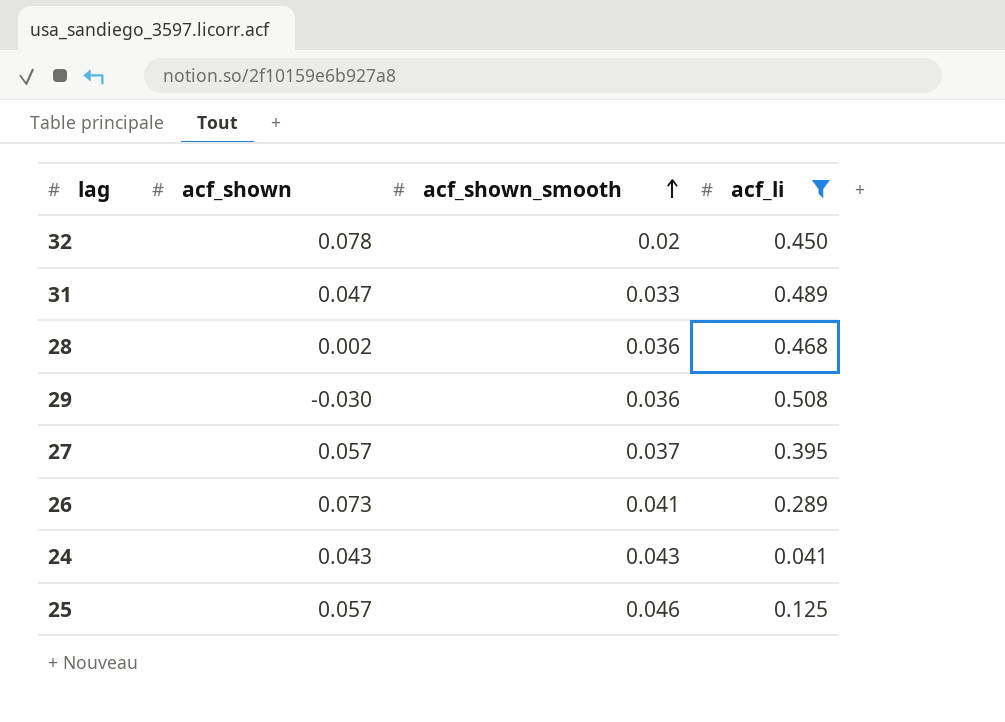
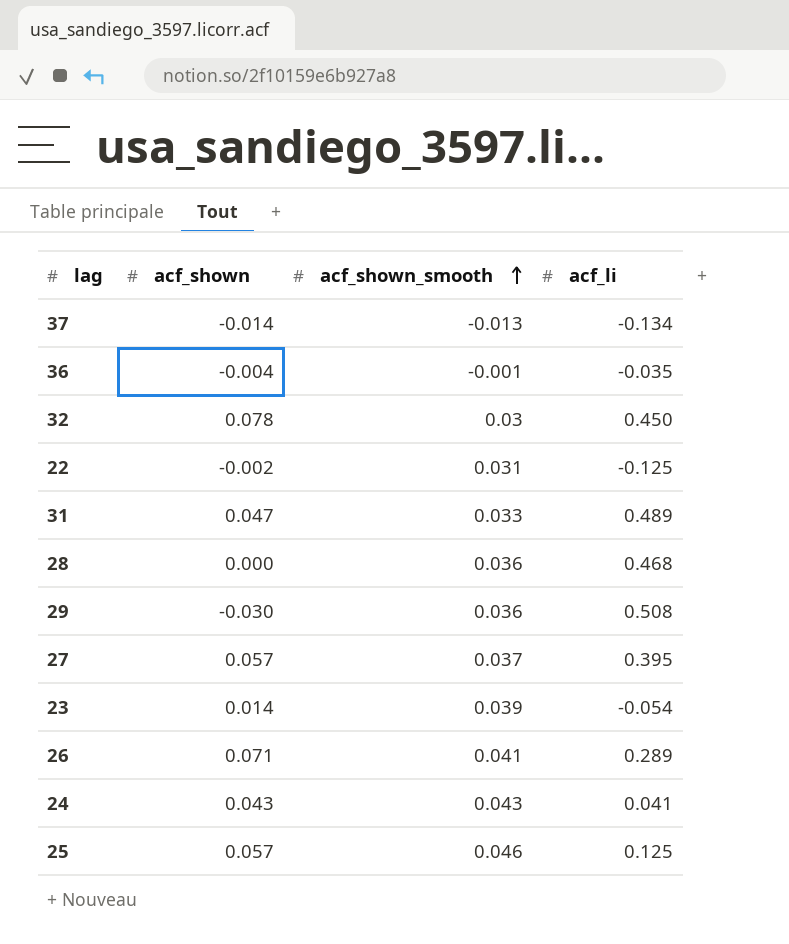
filter: acf_li >= 0.041 -> none
32 | acf_shown_smooth: 0.02 -> 0.03
28 | acf_shown: 0.002 -> 0.000
26 | acf_shown: 0.073 -> 0.071

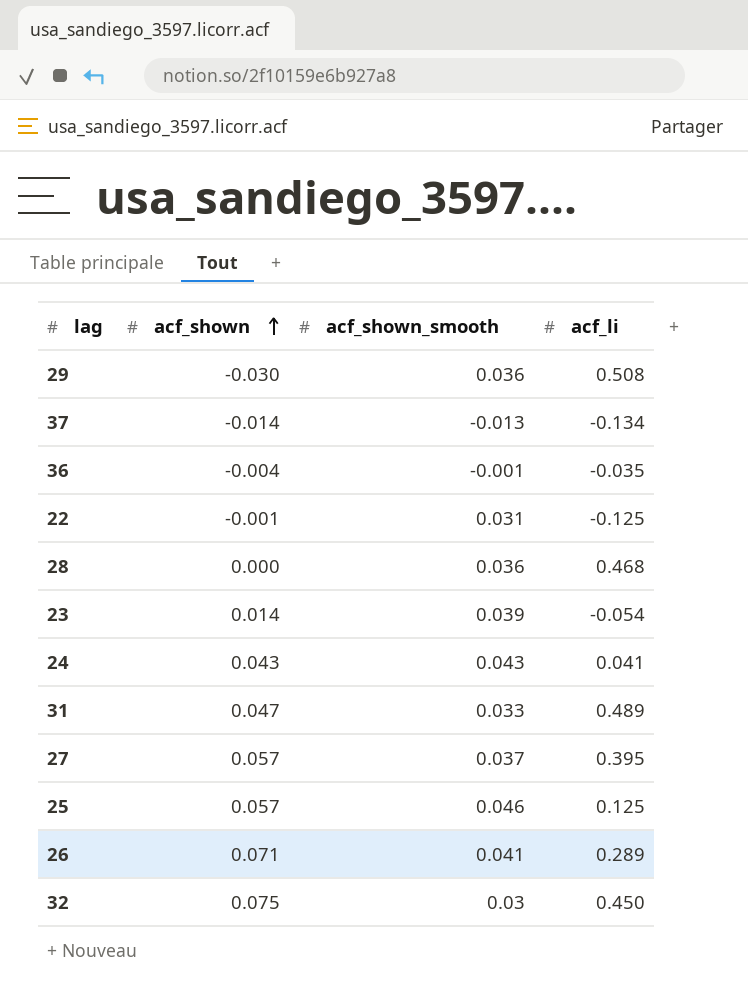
row order: acf_shown_smooth ascending -> acf_shown ascending
22 | acf_shown: -0.002 -> -0.001
32 | acf_shown: 0.078 -> 0.075

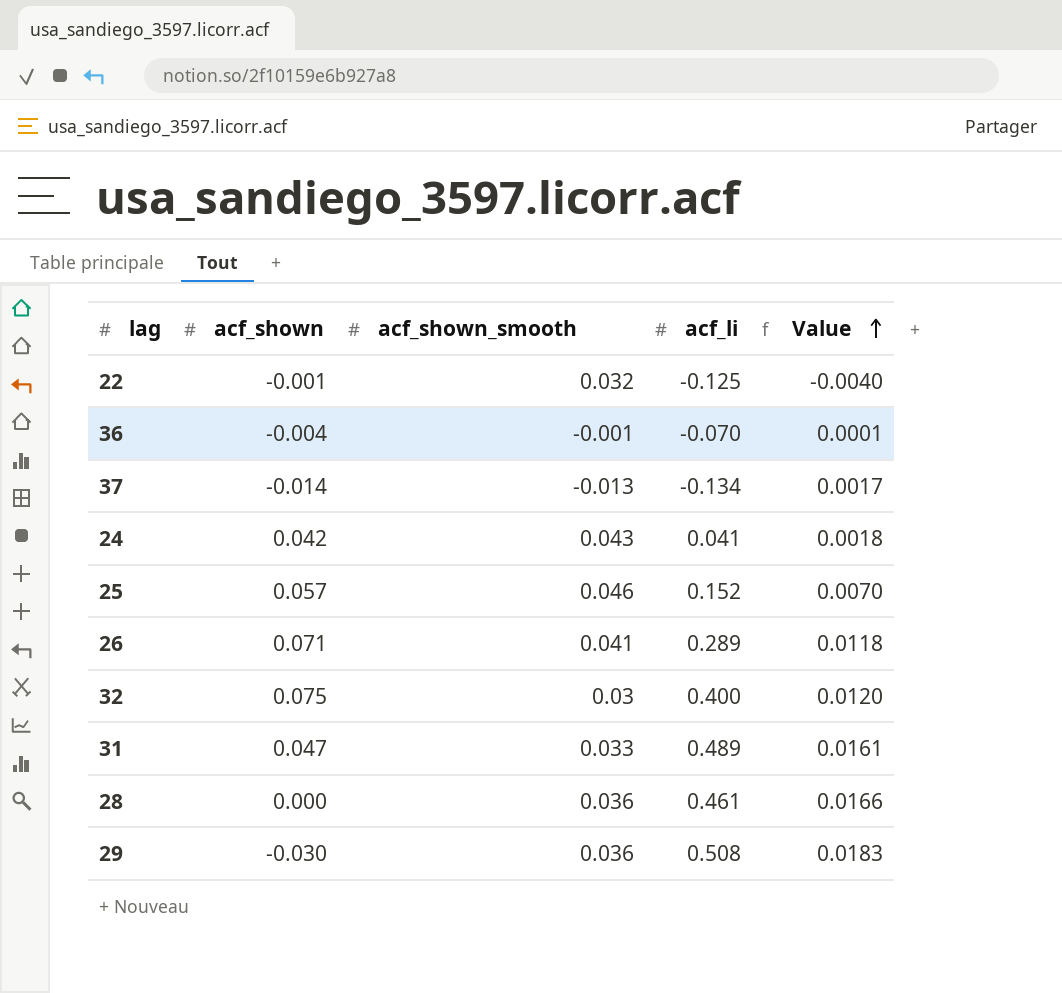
row order: acf_shown ascending -> Value ascending
column Value | formula: none -> [acf_shown_smooth] * [acf_li]
row 23: 0.014 | 0.039 | -0.054 -> none
row 27: 0.057 | 0.037 | 0.395 -> none
22 | acf_shown_smooth: 0.031 -> 0.032
36 | acf_li: -0.035 -> -0.070
24 | acf_shown: 0.043 -> 0.042
25 | acf_li: 0.125 -> 0.152
32 | acf_li: 0.450 -> 0.400
28 | acf_li: 0.468 -> 0.461

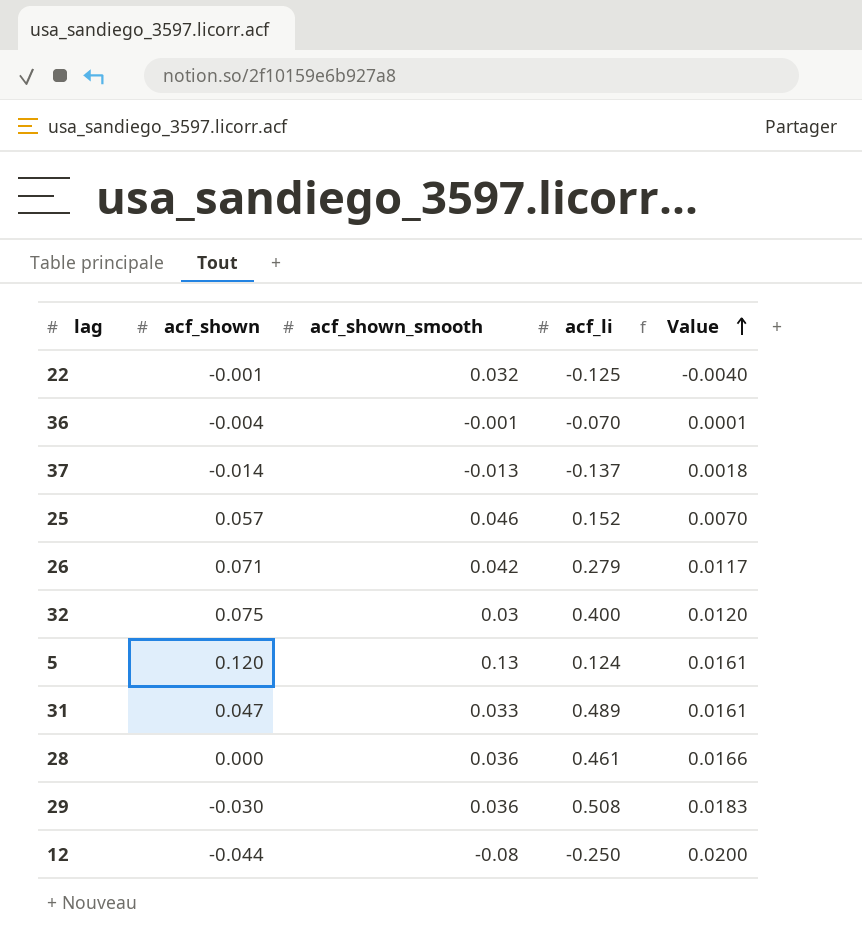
row 24: 0.042 | 0.043 | 0.041 | 0.0018 -> none
37 | acf_li: -0.134 -> -0.137
37 | Value: 0.0017 -> 0.0018
26 | acf_shown_smooth: 0.041 -> 0.042
26 | acf_li: 0.289 -> 0.279
26 | Value: 0.0118 -> 0.0117
row 5: none -> 0.120 | 0.13 | 0.124 | 0.0161
row 12: none -> -0.044 | -0.08 | -0.250 | 0.0200

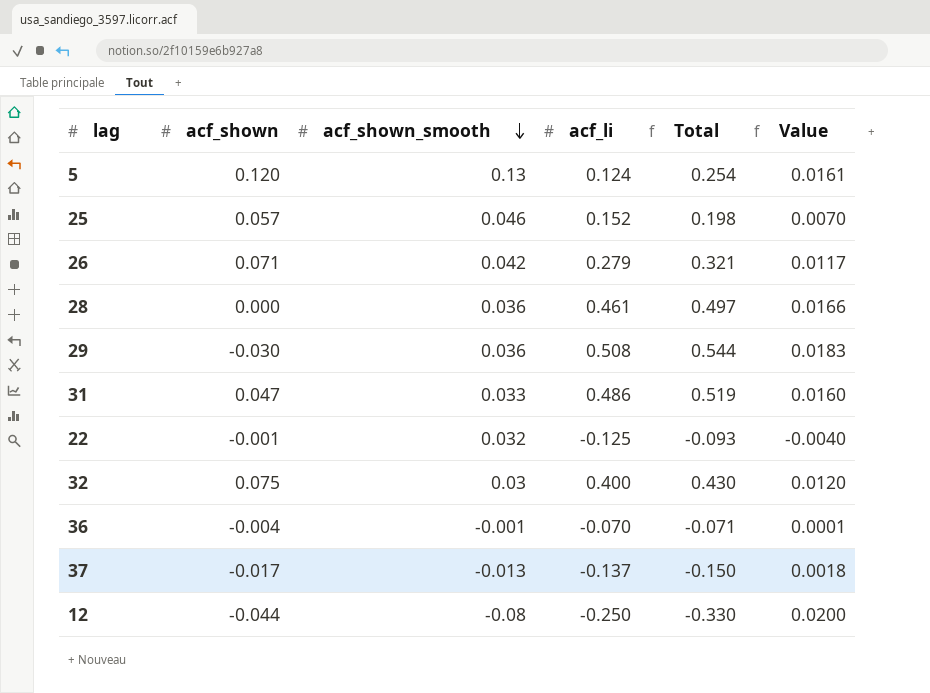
row order: Value ascending -> acf_shown_smooth descending
column Total | formula: none -> [acf_shown_smooth] + [acf_li]
31 | acf_li: 0.489 -> 0.486
31 | Value: 0.0161 -> 0.0160
37 | acf_shown: -0.014 -> -0.017

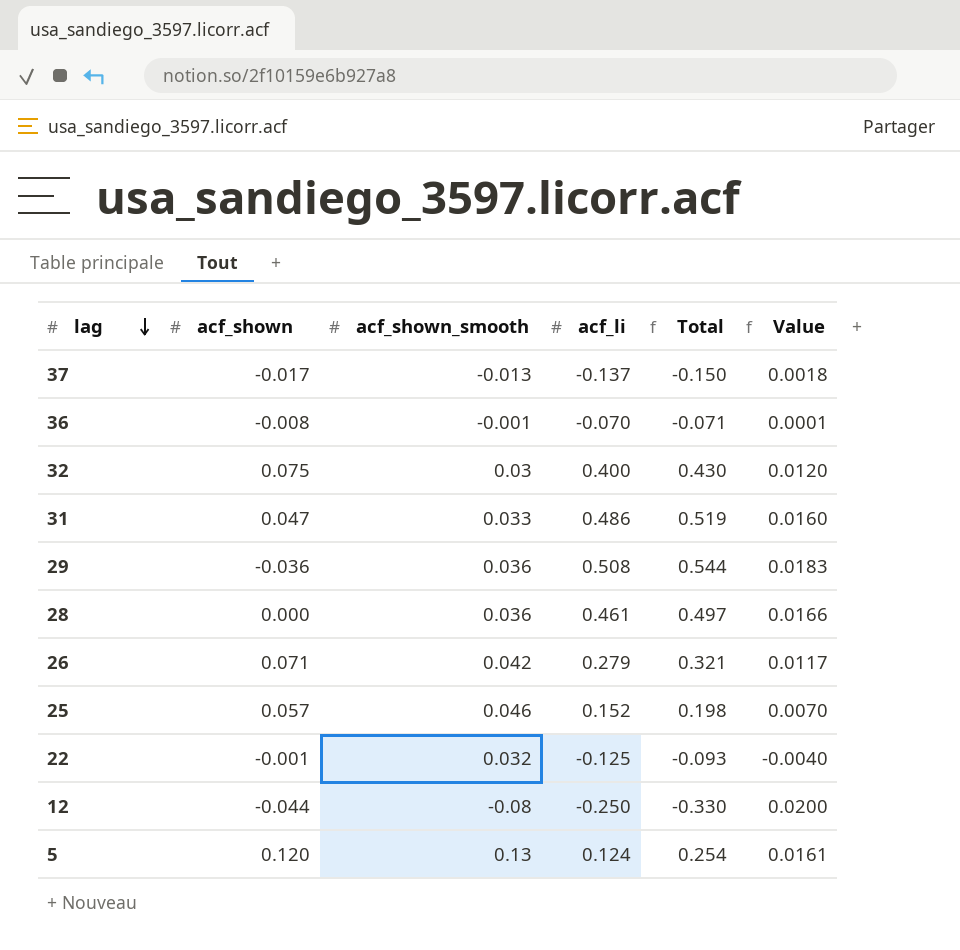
row order: acf_shown_smooth descending -> lag descending
36 | acf_shown: -0.004 -> -0.008
29 | acf_shown: -0.030 -> -0.036

